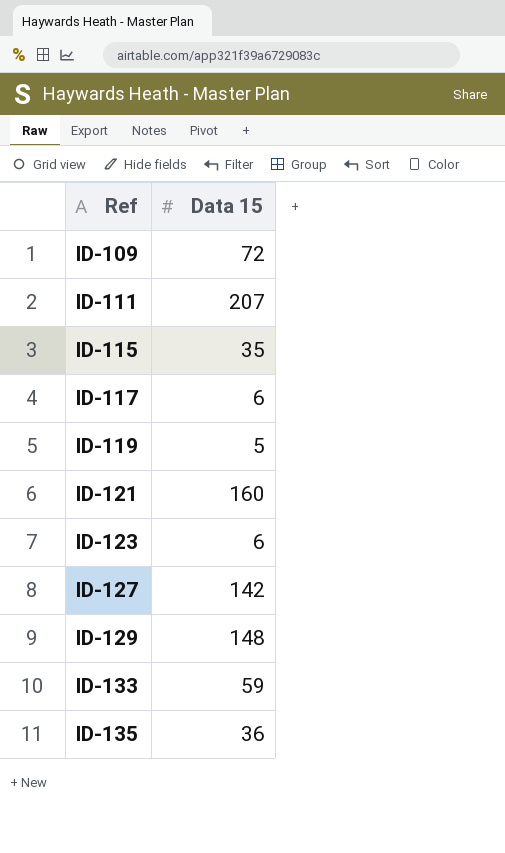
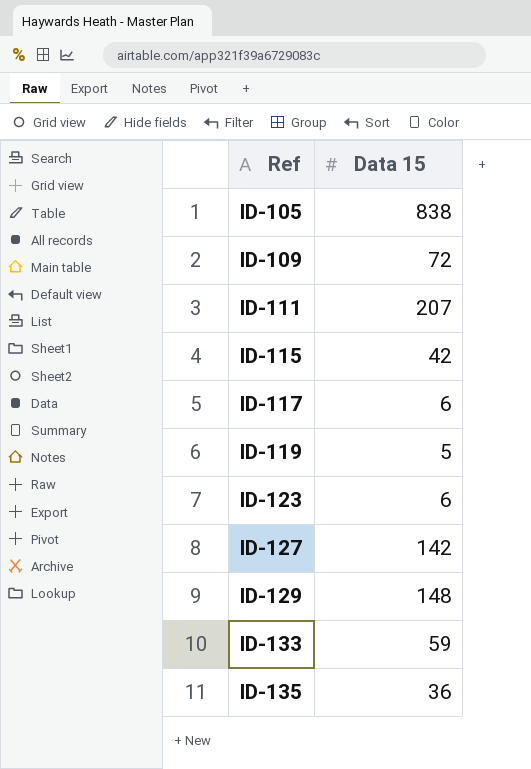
row ID-121: 160 -> none
row ID-105: none -> 838
ID-115 | Data 15: 35 -> 42

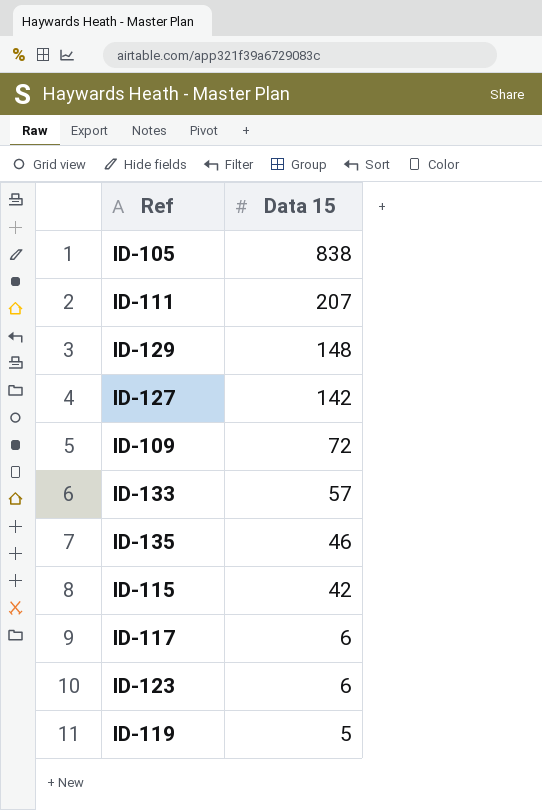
row order: Ref ascending -> Data 15 descending
ID-133 | Data 15: 59 -> 57
ID-135 | Data 15: 36 -> 46

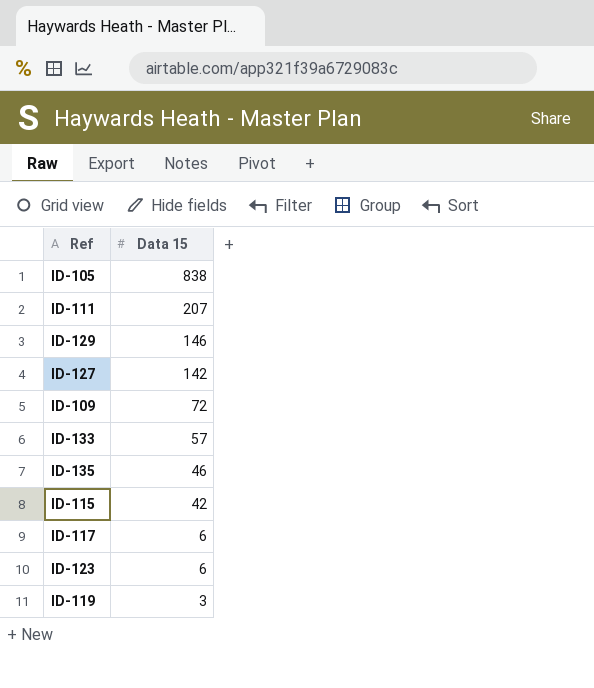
ID-129 | Data 15: 148 -> 146
ID-119 | Data 15: 5 -> 3

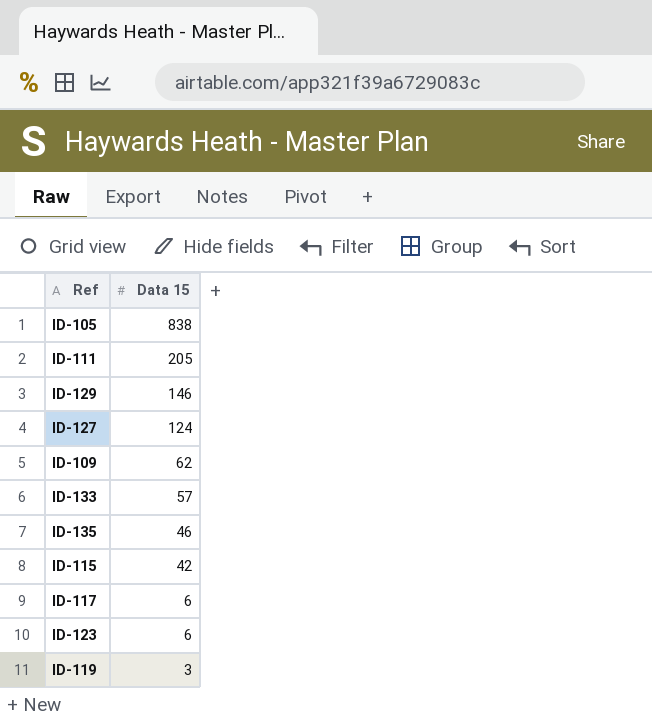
ID-111 | Data 15: 207 -> 205
ID-127 | Data 15: 142 -> 124
ID-109 | Data 15: 72 -> 62

